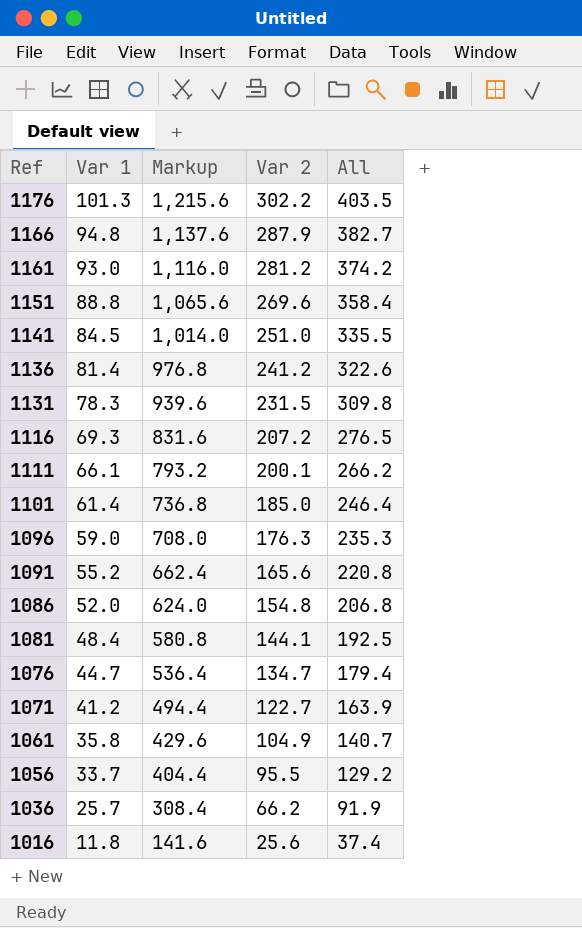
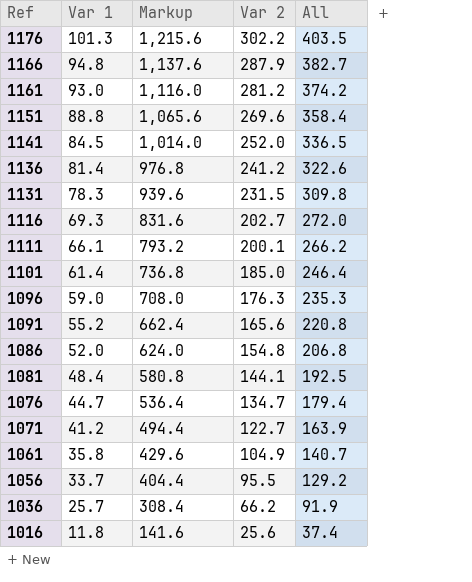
1141 | Var 2: 251.0 -> 252.0
1141 | All: 335.5 -> 336.5
1116 | Var 2: 207.2 -> 202.7
1116 | All: 276.5 -> 272.0

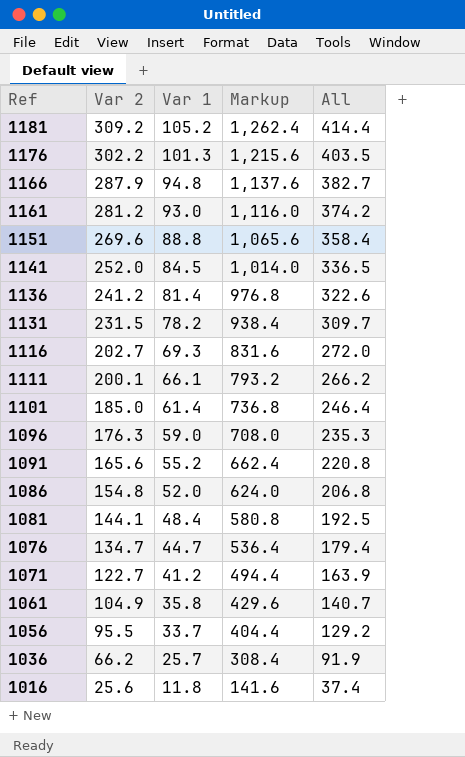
column Var 2 | position: 4 -> 2
row 1181: none -> 309.2 | 105.2 | 1,262.4 | 414.4
1131 | Var 1: 78.3 -> 78.2
1131 | Markup: 939.6 -> 938.4
1131 | All: 309.8 -> 309.7

